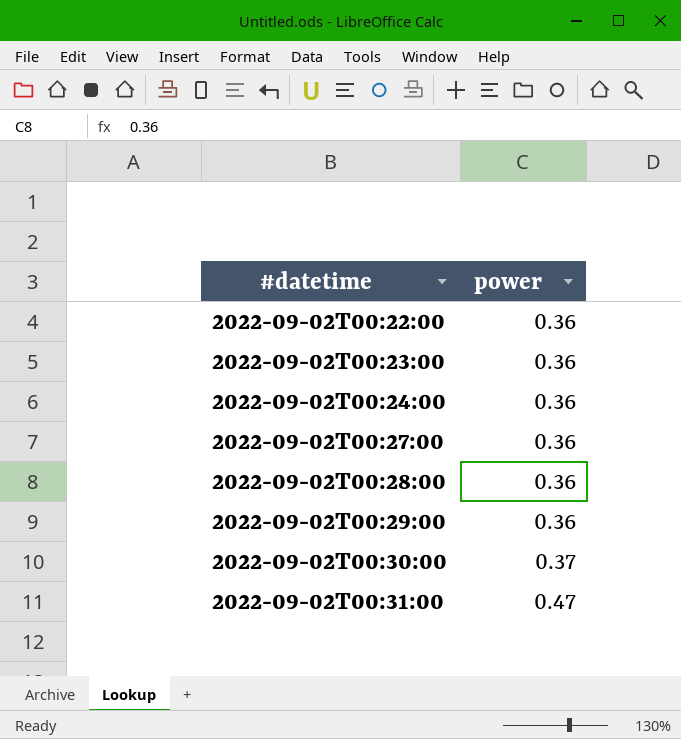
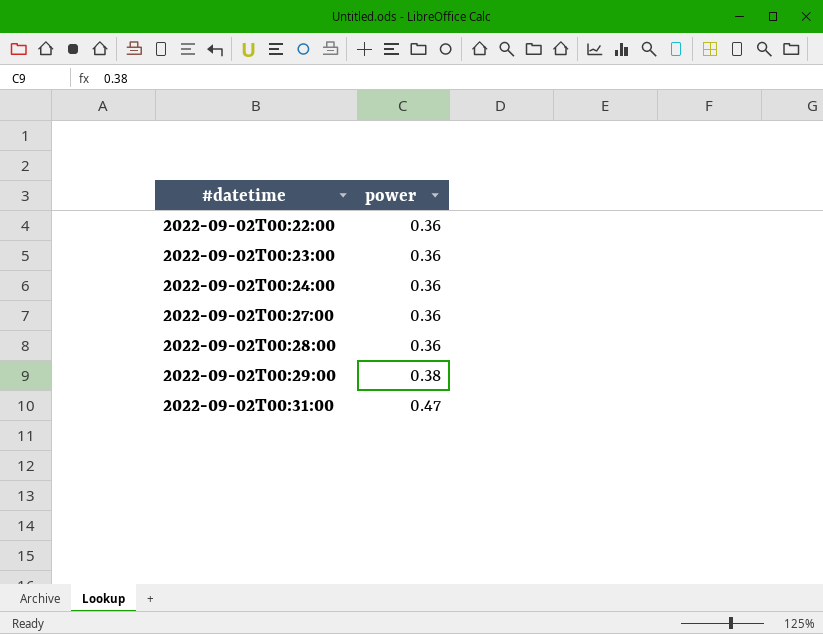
row 2022-09-02T00:30:00: 0.37 -> none
2022-09-02T00:29:00 | power: 0.36 -> 0.38

